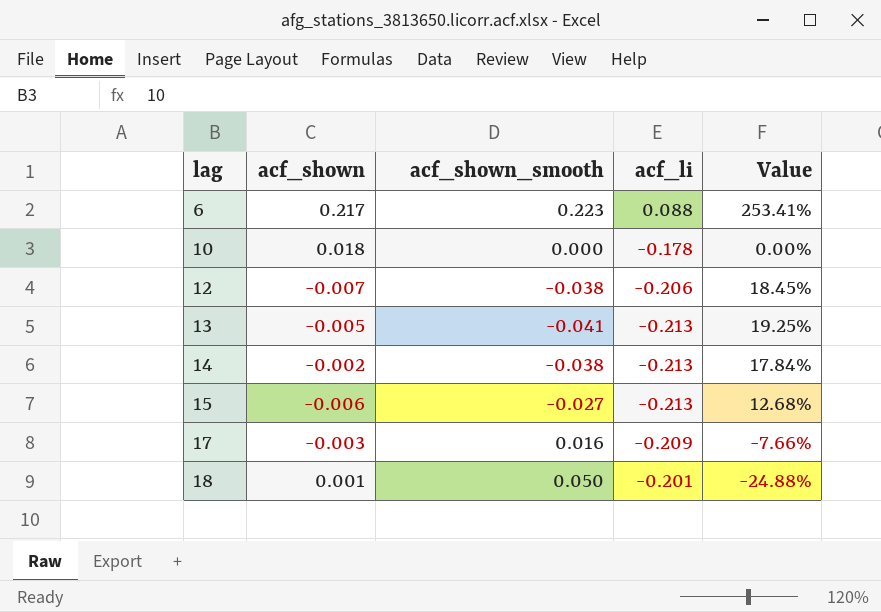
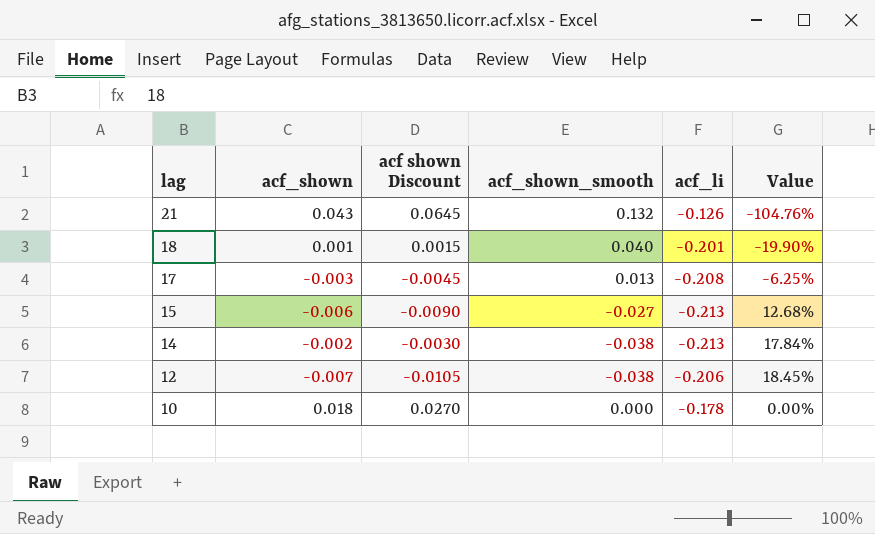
row order: lag ascending -> lag descending
column acf shown Discount | formula: none -> [acf_shown] * 1.5
row 6: 0.217 | 0.223 | 0.088 | 253.41% -> none
row 13: -0.005 | -0.041 | -0.213 | 19.25% -> none
row 21: none -> 0.043 | 0.0645 | 0.132 | -0.126 | -104.76%
18 | acf_shown_smooth: 0.050 -> 0.040
18 | Value: -24.88% -> -19.90%
17 | acf_shown_smooth: 0.016 -> 0.013
17 | acf_li: -0.209 -> -0.208
17 | Value: -7.66% -> -6.25%

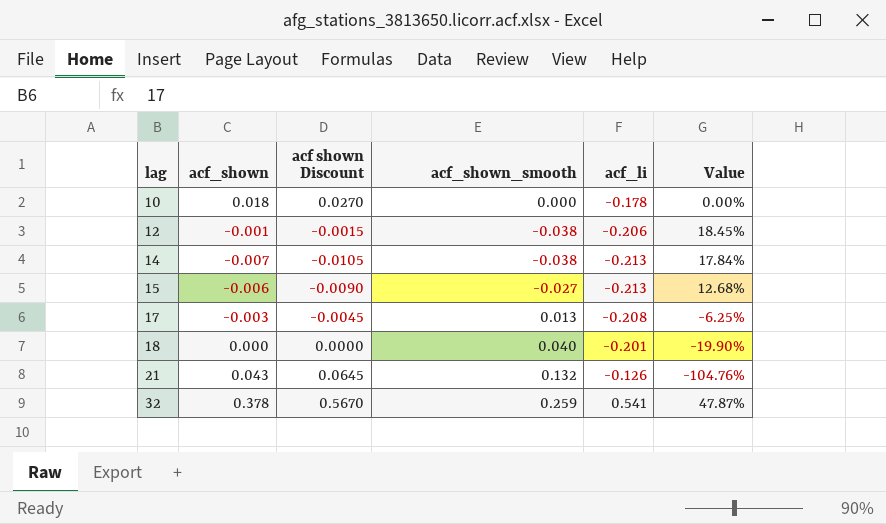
row order: lag descending -> lag ascending
12 | acf_shown: -0.007 -> -0.001
12 | acf shown Discount: -0.0105 -> -0.0015
14 | acf_shown: -0.002 -> -0.007
14 | acf shown Discount: -0.0030 -> -0.0105
18 | acf_shown: 0.001 -> 0.000
18 | acf shown Discount: 0.0015 -> 0.0000
row 32: none -> 0.378 | 0.5670 | 0.259 | 0.541 | 47.87%

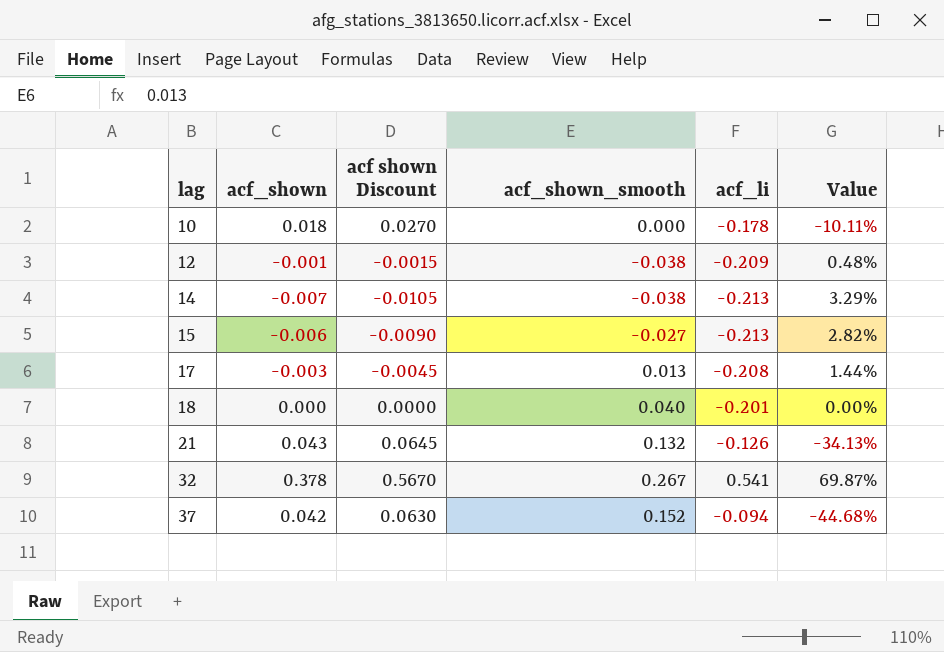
column Value | formula: [acf_shown_smooth] / [acf_li] -> [acf_shown] / [acf_li]
12 | acf_li: -0.206 -> -0.209
32 | acf_shown_smooth: 0.259 -> 0.267
row 37: none -> 0.042 | 0.0630 | 0.152 | -0.094 | -44.68%

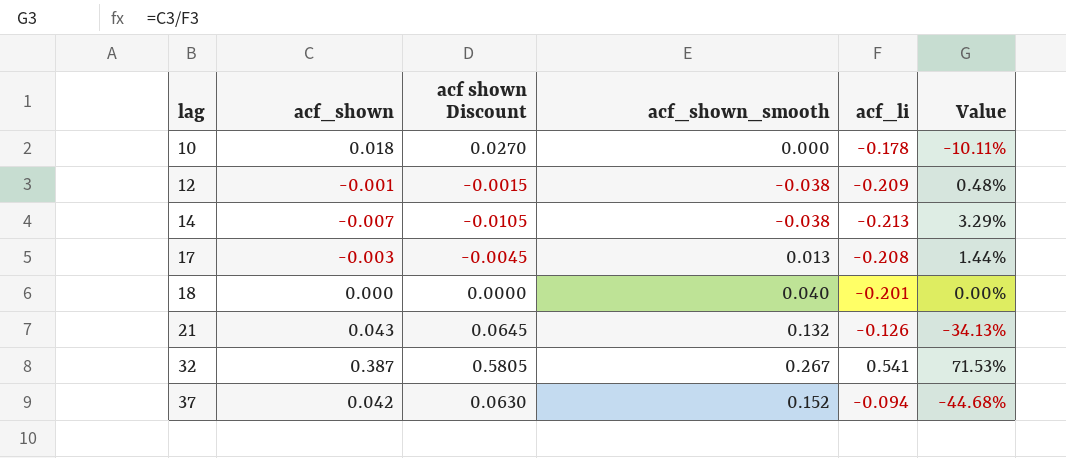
row 15: -0.006 | -0.0090 | -0.027 | -0.213 | 2.82% -> none
32 | acf_shown: 0.378 -> 0.387
32 | acf shown Discount: 0.5670 -> 0.5805
32 | Value: 69.87% -> 71.53%

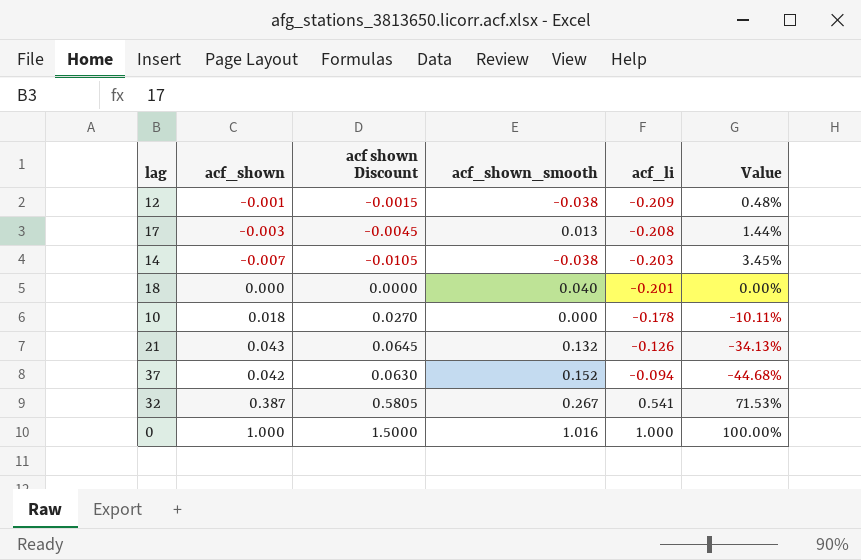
row order: lag ascending -> acf_li ascending
14 | acf_li: -0.213 -> -0.203
14 | Value: 3.29% -> 3.45%
row 0: none -> 1.000 | 1.5000 | 1.016 | 1.000 | 100.00%

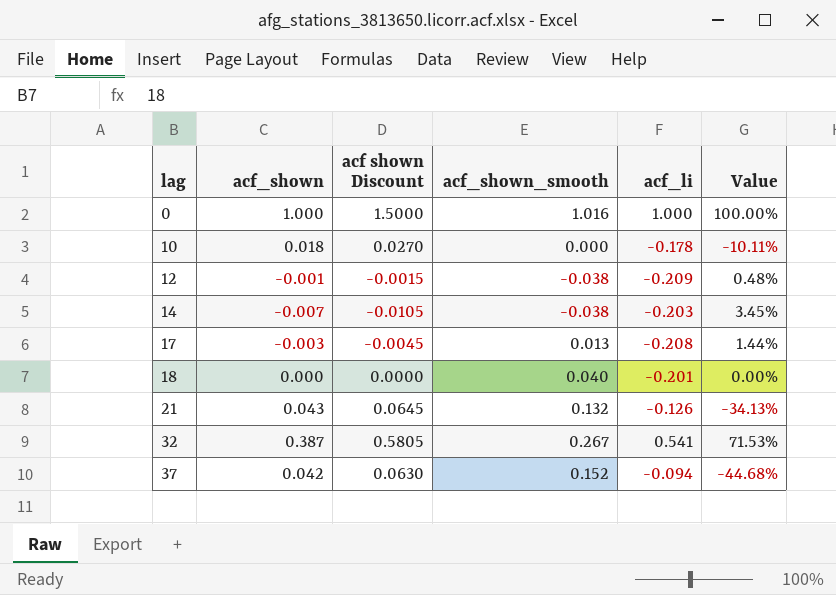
row order: acf_li ascending -> lag ascending

